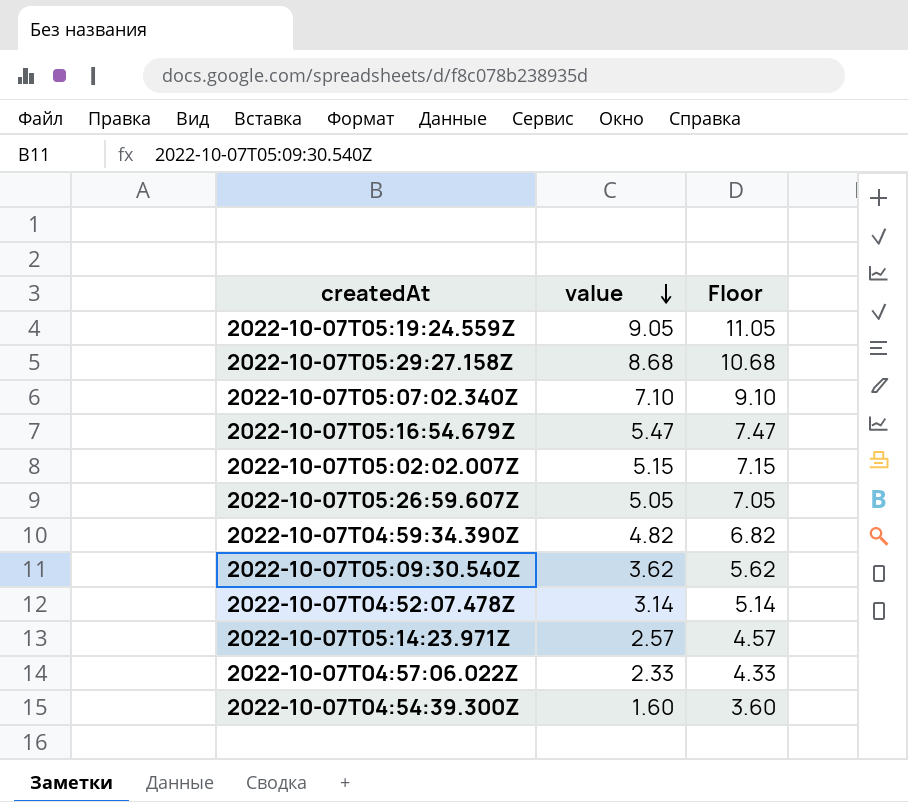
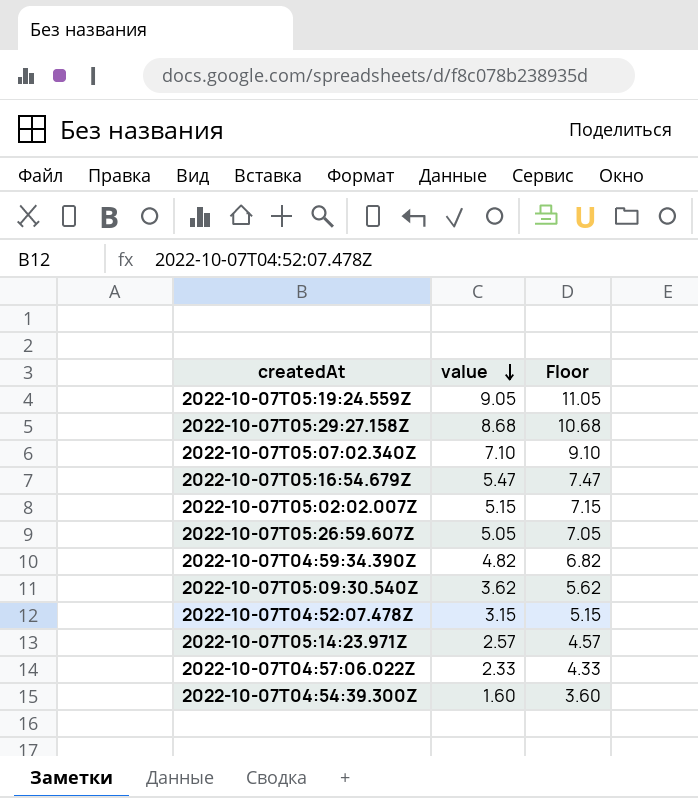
2022-10-07T04:52:07.478Z | value: 3.14 -> 3.15
2022-10-07T04:52:07.478Z | Floor: 5.14 -> 5.15

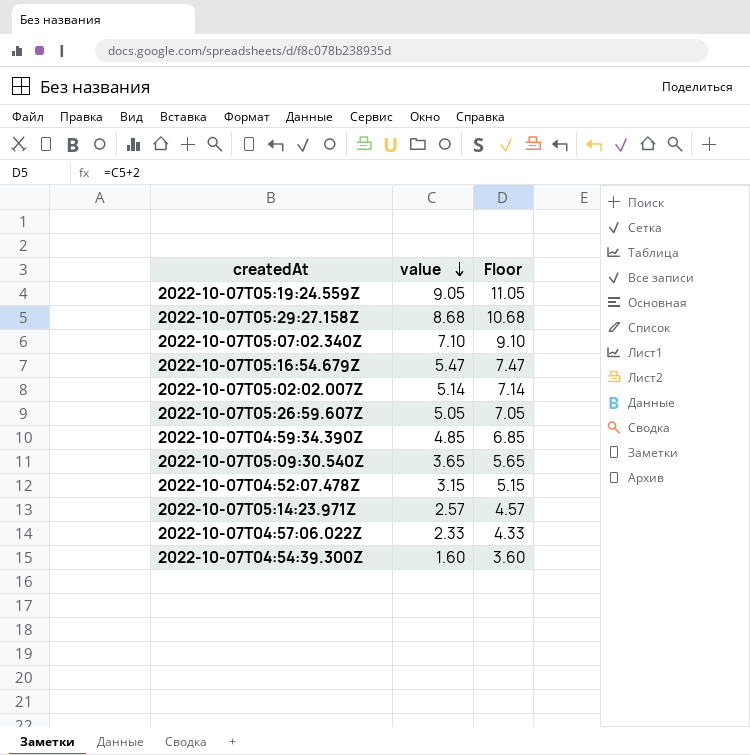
2022-10-07T05:02:02.007Z | value: 5.15 -> 5.14
2022-10-07T05:02:02.007Z | Floor: 7.15 -> 7.14
2022-10-07T04:59:34.390Z | value: 4.82 -> 4.85
2022-10-07T04:59:34.390Z | Floor: 6.82 -> 6.85
2022-10-07T05:09:30.540Z | value: 3.62 -> 3.65
2022-10-07T05:09:30.540Z | Floor: 5.62 -> 5.65

